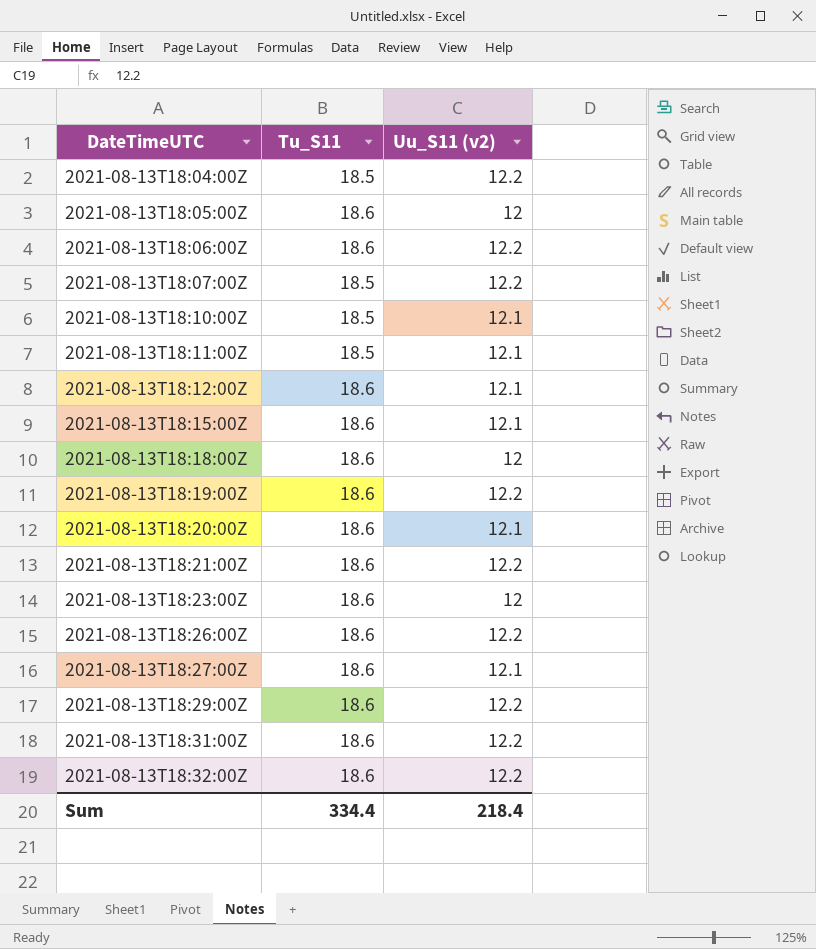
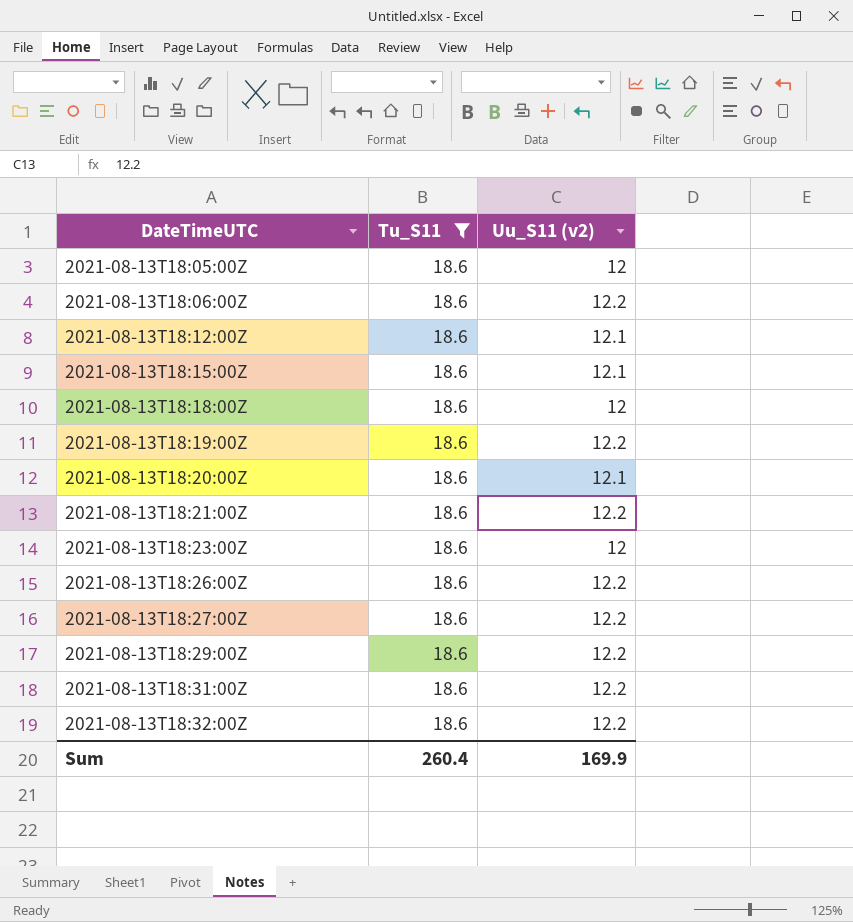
filter: none -> Tu_S11 = 18.6
2021-08-13T18:27:00Z | Uu_S11 (v2): 12.1 -> 12.2
Sum | Tu_S11: 334.4 -> 260.4
Sum | Uu_S11 (v2): 218.4 -> 169.9

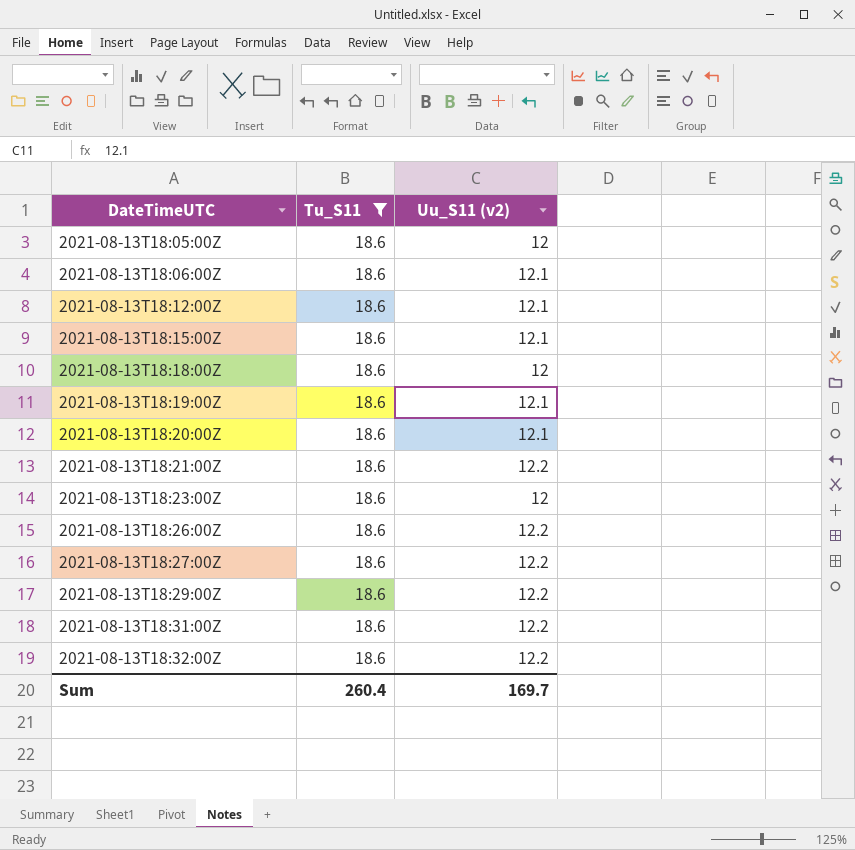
2021-08-13T18:06:00Z | Uu_S11 (v2): 12.2 -> 12.1
2021-08-13T18:19:00Z | Uu_S11 (v2): 12.2 -> 12.1
Sum | Uu_S11 (v2): 169.9 -> 169.7

